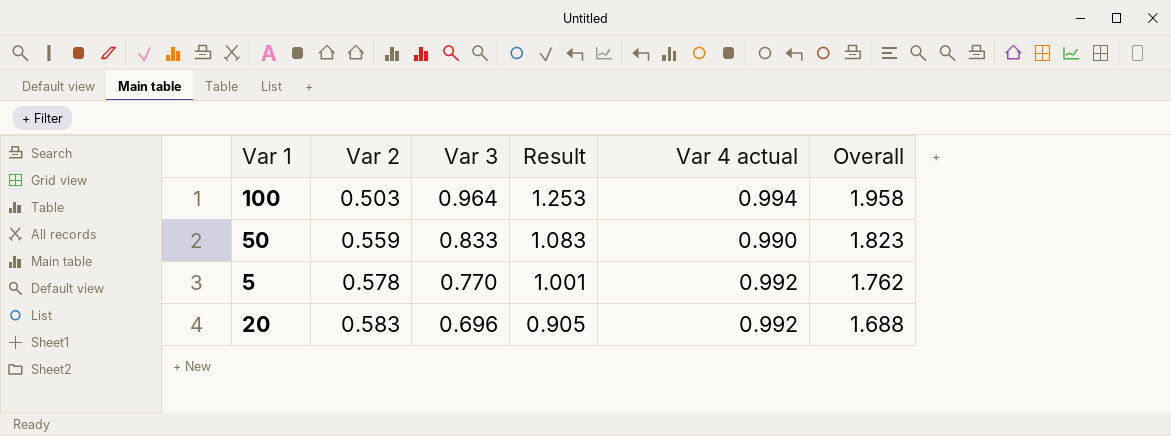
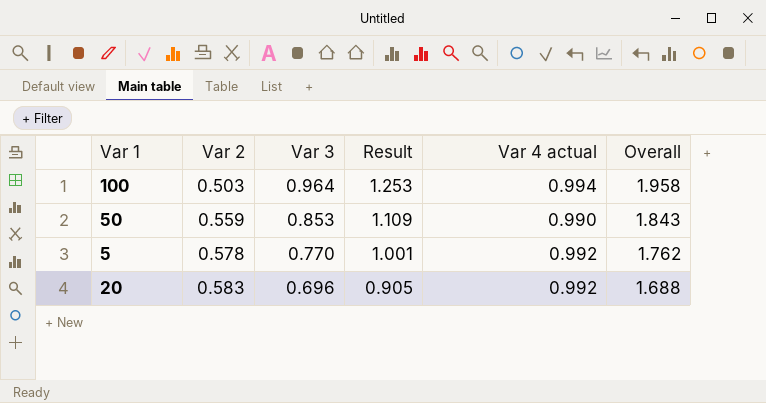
50 | Var 3: 0.833 -> 0.853
50 | Result: 1.083 -> 1.109
50 | Overall: 1.823 -> 1.843

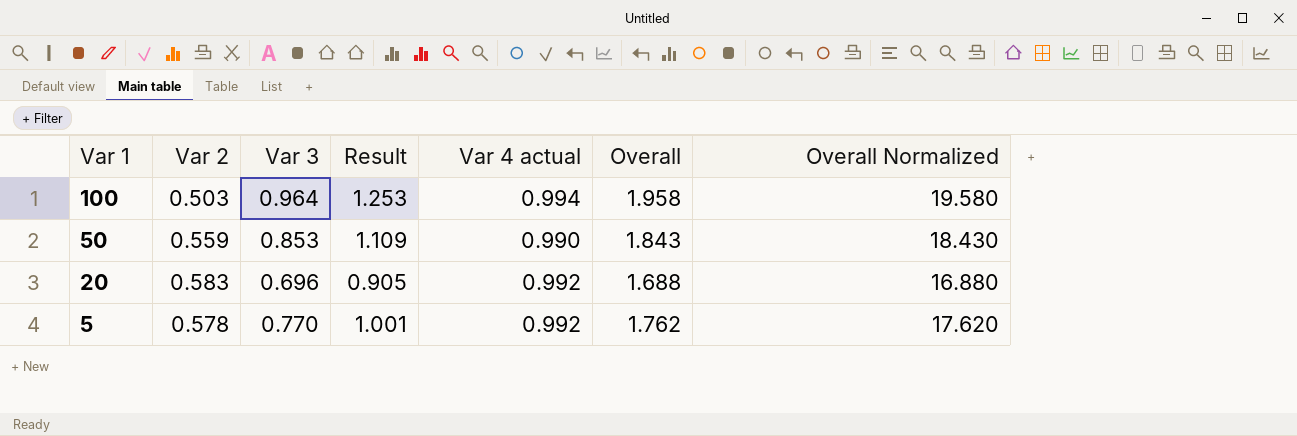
row order: Var 2 ascending -> Var 1 descending
column Overall Normalized | formula: none -> [Overall] * 10

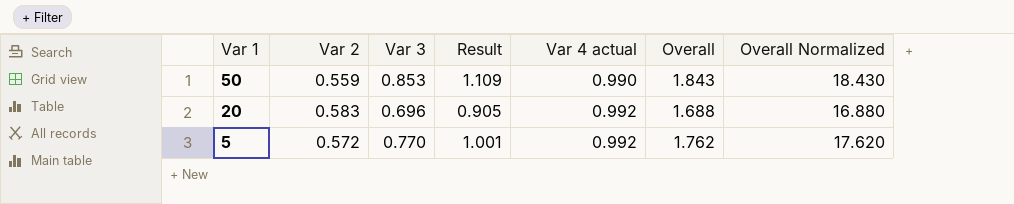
row 100: 0.503 | 0.964 | 1.253 | 0.994 | 1.958 | 19.580 -> none
5 | Var 2: 0.578 -> 0.572

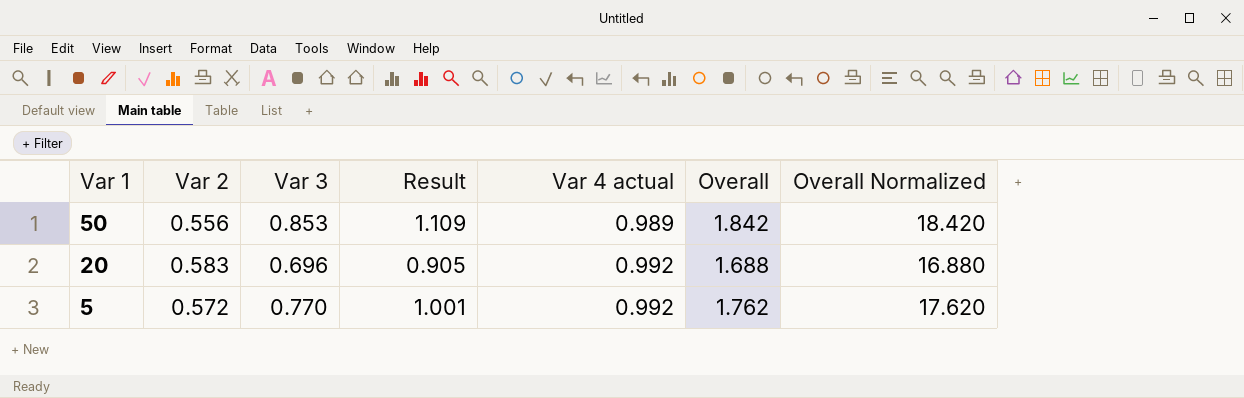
50 | Var 2: 0.559 -> 0.556
50 | Var 4 actual: 0.990 -> 0.989
50 | Overall: 1.843 -> 1.842
50 | Overall Normalized: 18.430 -> 18.420

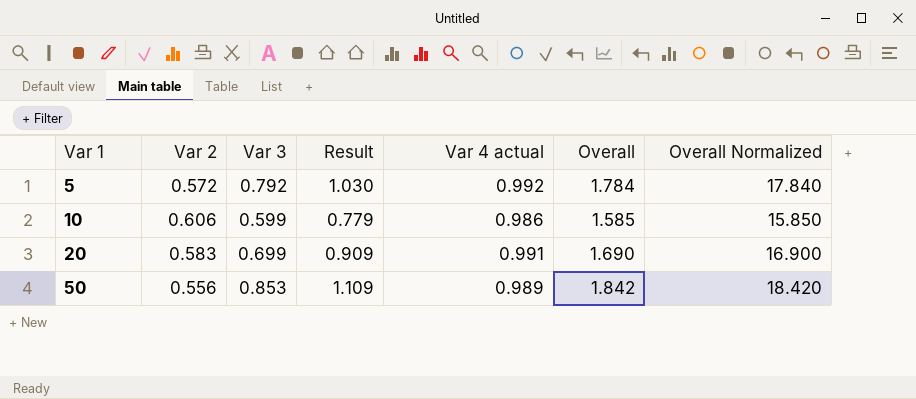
row order: Var 1 descending -> Var 1 ascending
5 | Var 3: 0.770 -> 0.792
5 | Result: 1.001 -> 1.030
5 | Overall: 1.762 -> 1.784
5 | Overall Normalized: 17.620 -> 17.840
row 10: none -> 0.606 | 0.599 | 0.779 | 0.986 | 1.585 | 15.850
20 | Var 3: 0.696 -> 0.699
20 | Result: 0.905 -> 0.909
20 | Var 4 actual: 0.992 -> 0.991
20 | Overall: 1.688 -> 1.690
20 | Overall Normalized: 16.880 -> 16.900

